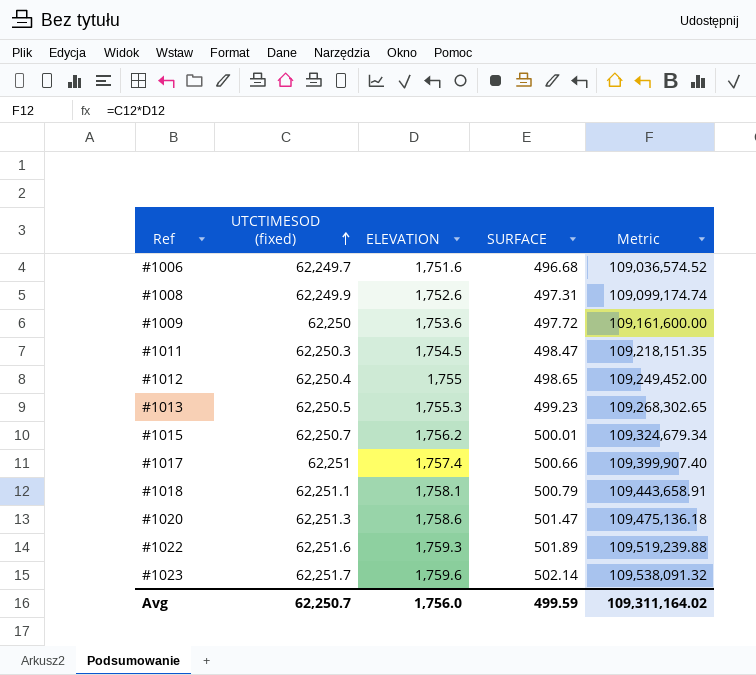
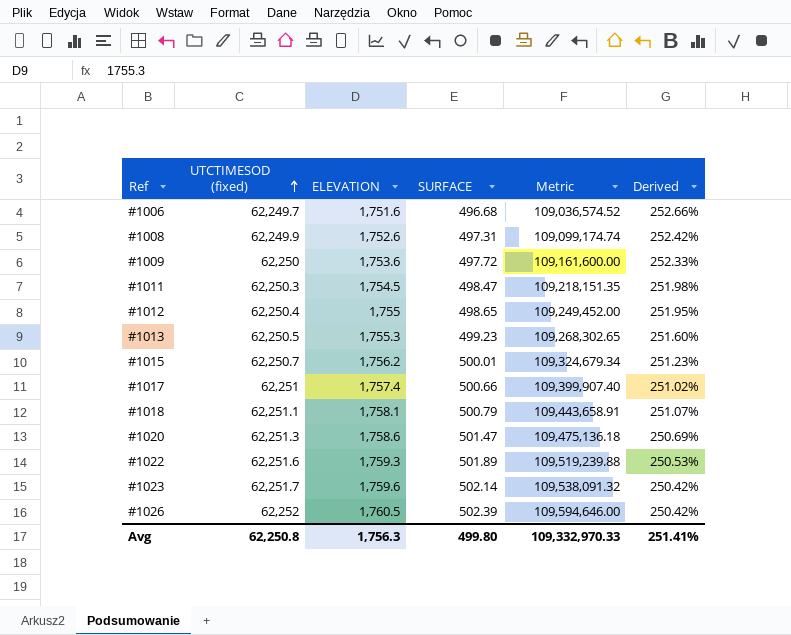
column Derived | formula: none -> ([ELEVATION] - [SURFACE]) / [SURFACE]
row #1026: none -> 62,252 | 1,760.5 | 502.39 | 109,594,646.00 | 250.42%
Avg | UTCTIMESOD (fixed): 62,250.7 -> 62,250.8
Avg | ELEVATION: 1,756.0 -> 1,756.3
Avg | SURFACE: 499.59 -> 499.80
Avg | Metric: 109,311,164.02 -> 109,332,970.33

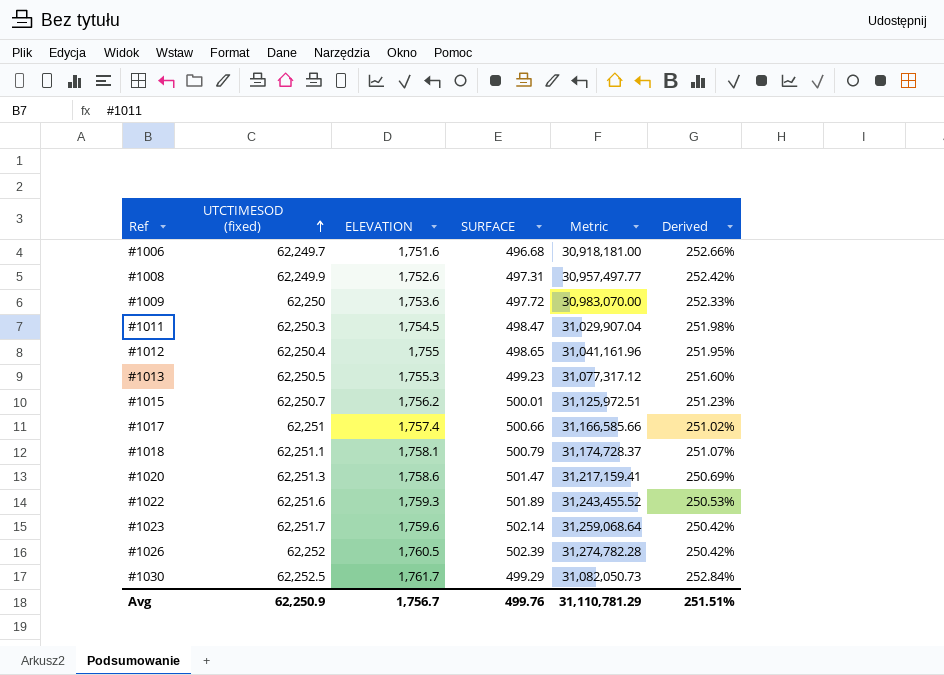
column Metric | formula: [UTCTIMESOD (fixed)] * [ELEVATION] -> [UTCTIMESOD (fixed)] * [SURFACE]
row #1030: none -> 62,252.5 | 1,761.7 | 499.29 | 31,082,050.73 | 252.84%
Avg | UTCTIMESOD (fixed): 62,250.8 -> 62,250.9
Avg | ELEVATION: 1,756.3 -> 1,756.7
Avg | SURFACE: 499.80 -> 499.76
Avg | Metric: 109,332,970.33 -> 31,110,781.29
Avg | Derived: 251.41% -> 251.51%

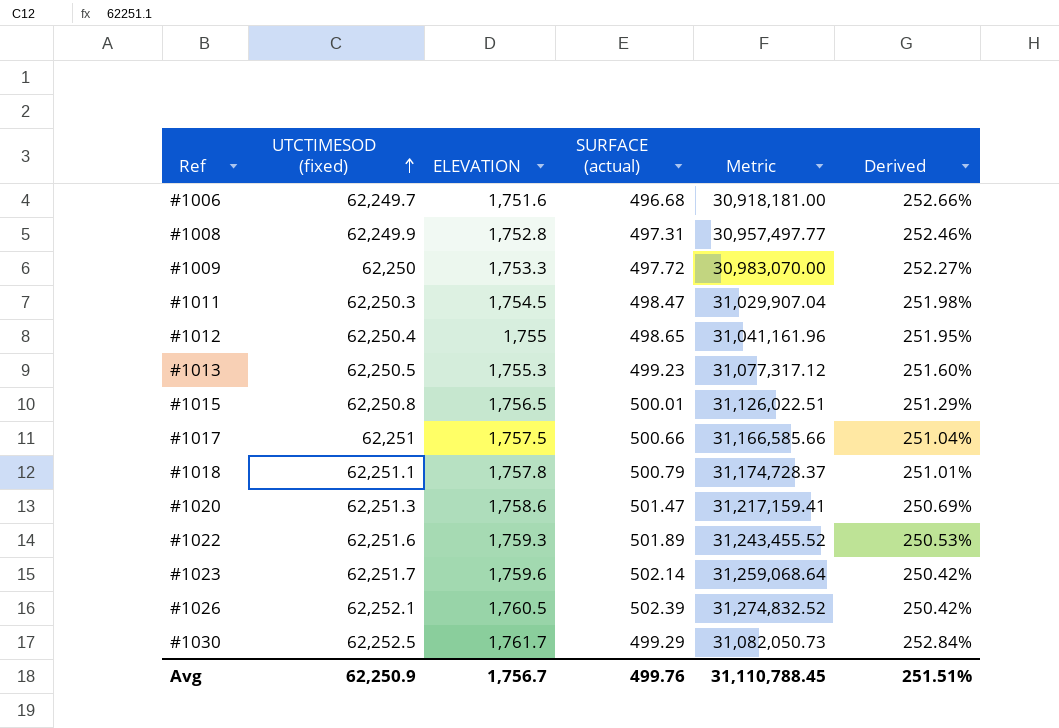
column name: SURFACE -> SURFACE (actual)
#1008 | ELEVATION: 1,752.6 -> 1,752.8
#1008 | Derived: 252.42% -> 252.46%
#1009 | ELEVATION: 1,753.6 -> 1,753.3
#1009 | Derived: 252.33% -> 252.27%
#1015 | UTCTIMESOD (fixed): 62,250.7 -> 62,250.8
#1015 | ELEVATION: 1,756.2 -> 1,756.5
#1015 | Metric: 31,125,972.51 -> 31,126,022.51
#1015 | Derived: 251.23% -> 251.29%
#1017 | ELEVATION: 1,757.4 -> 1,757.5
#1017 | Derived: 251.02% -> 251.04%
#1018 | ELEVATION: 1,758.1 -> 1,757.8
#1018 | Derived: 251.07% -> 251.01%
#1026 | UTCTIMESOD (fixed): 62,252 -> 62,252.1
#1026 | Metric: 31,274,782.28 -> 31,274,832.52
Avg | Metric: 31,110,781.29 -> 31,110,788.45

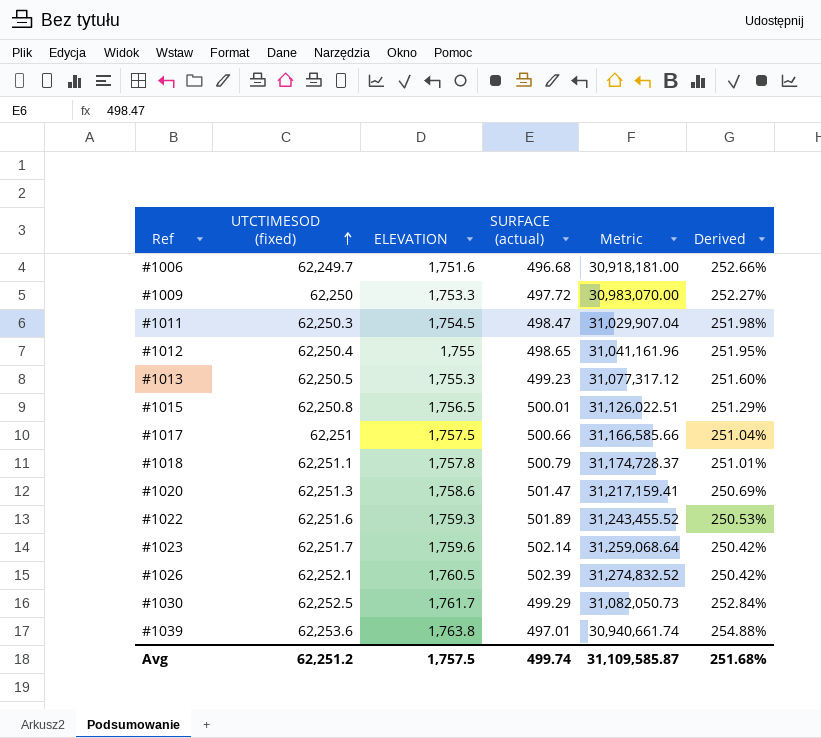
row #1008: 62,249.9 | 1,752.8 | 497.31 | 30,957,497.77 | 252.46% -> none
row #1039: none -> 62,253.6 | 1,763.8 | 497.01 | 30,940,661.74 | 254.88%
Avg | UTCTIMESOD (fixed): 62,250.9 -> 62,251.2
Avg | ELEVATION: 1,756.7 -> 1,757.5
Avg | SURFACE (actual): 499.76 -> 499.74
Avg | Metric: 31,110,788.45 -> 31,109,585.87
Avg | Derived: 251.51% -> 251.68%

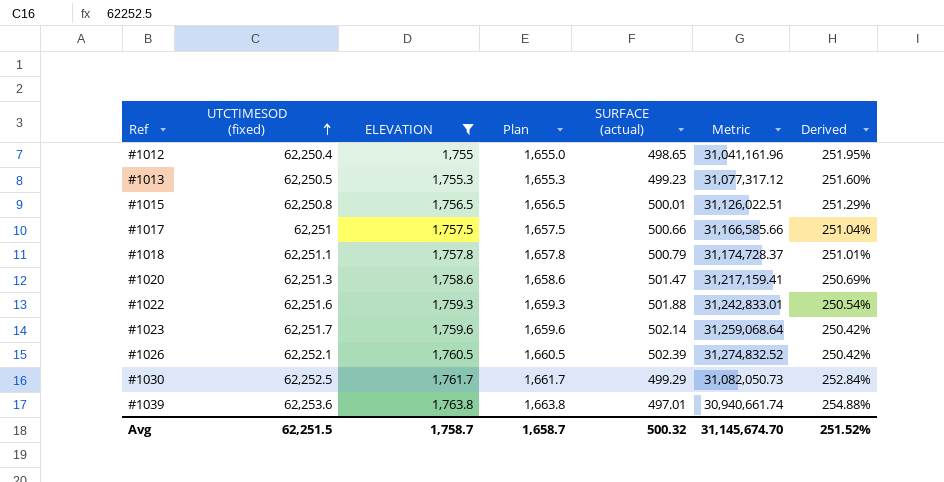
filter: none -> ELEVATION >= 1,755
column Plan | formula: none -> [ELEVATION] - 100
#1022 | SURFACE (actual): 501.89 -> 501.88
#1022 | Metric: 31,243,455.52 -> 31,242,833.01
#1022 | Derived: 250.53% -> 250.54%
Avg | UTCTIMESOD (fixed): 62,251.2 -> 62,251.5
Avg | ELEVATION: 1,757.5 -> 1,758.7
Avg | SURFACE (actual): 499.74 -> 500.32
Avg | Metric: 31,109,585.87 -> 31,145,674.70
Avg | Derived: 251.68% -> 251.52%

